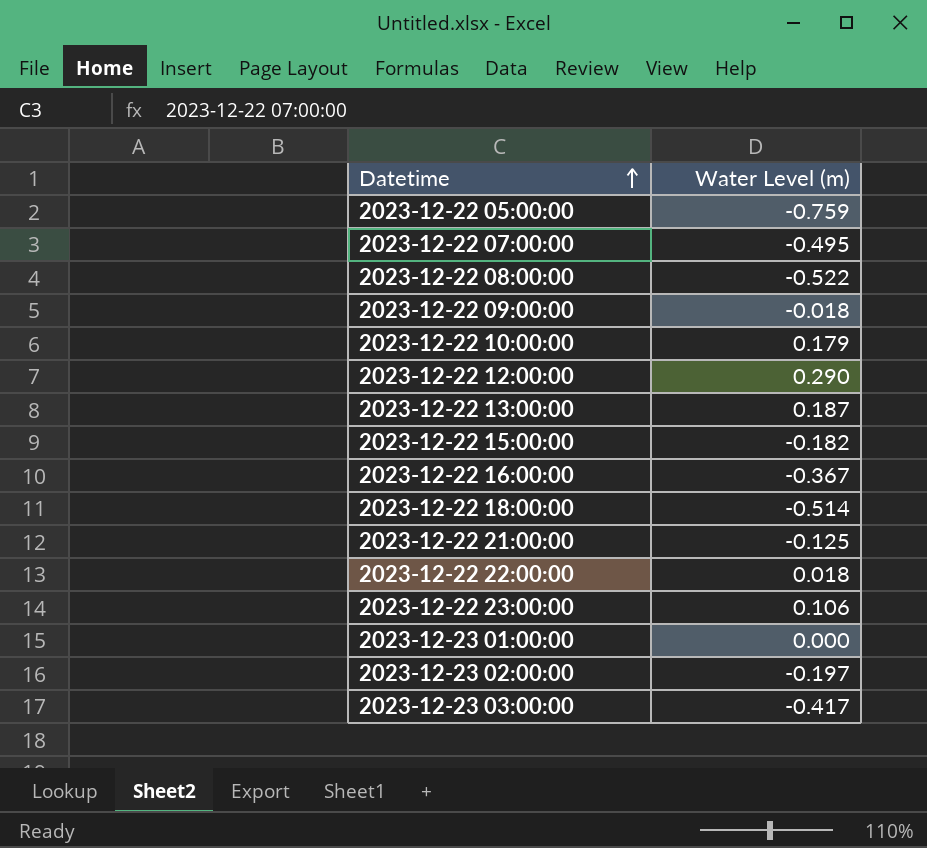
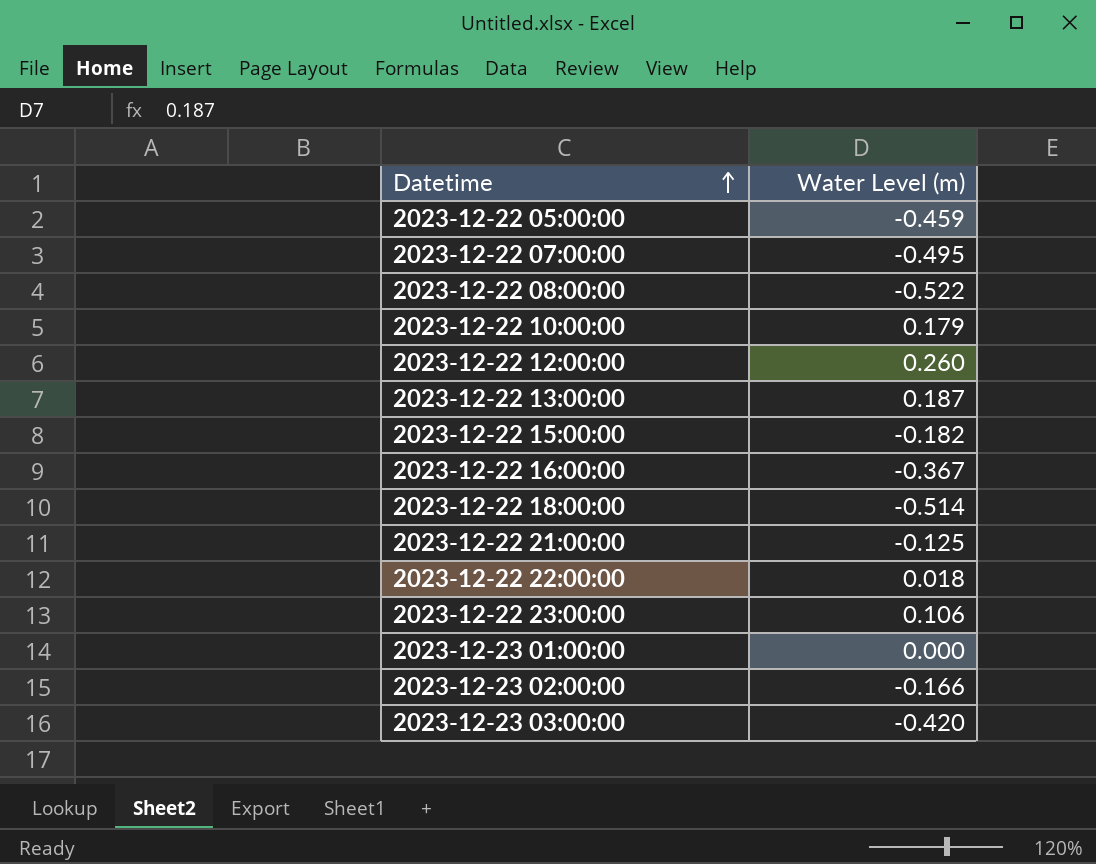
row 2023-12-22 09:00:00: -0.018 -> none
2023-12-22 05:00:00 | Water Level (m): -0.759 -> -0.459
2023-12-22 12:00:00 | Water Level (m): 0.290 -> 0.260
2023-12-23 02:00:00 | Water Level (m): -0.197 -> -0.166
2023-12-23 03:00:00 | Water Level (m): -0.417 -> -0.420

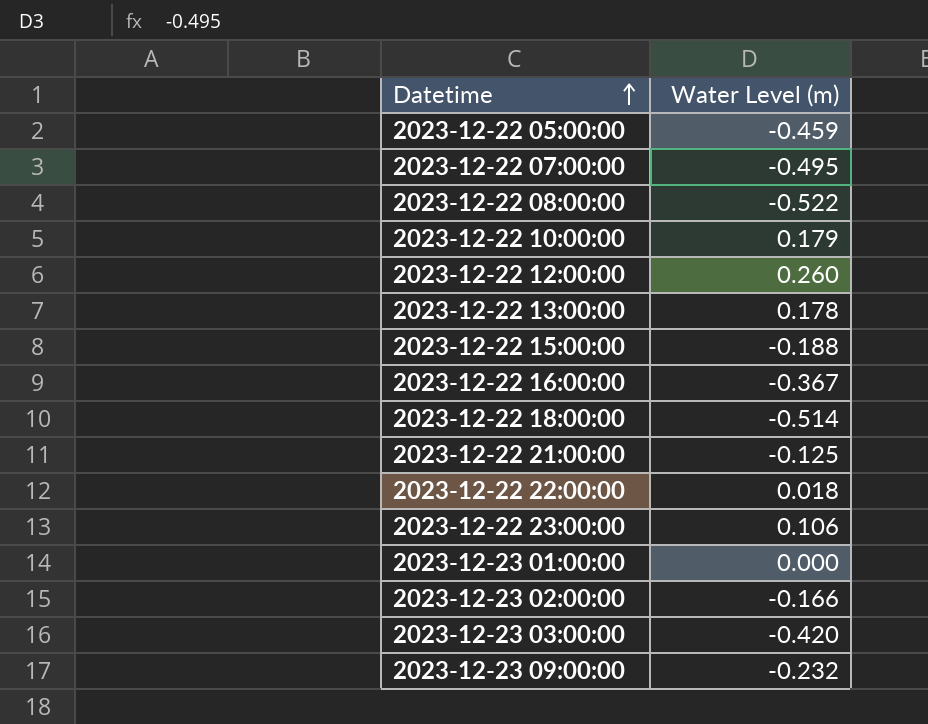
2023-12-22 13:00:00 | Water Level (m): 0.187 -> 0.178
2023-12-22 15:00:00 | Water Level (m): -0.182 -> -0.188
row 2023-12-23 09:00:00: none -> -0.232

